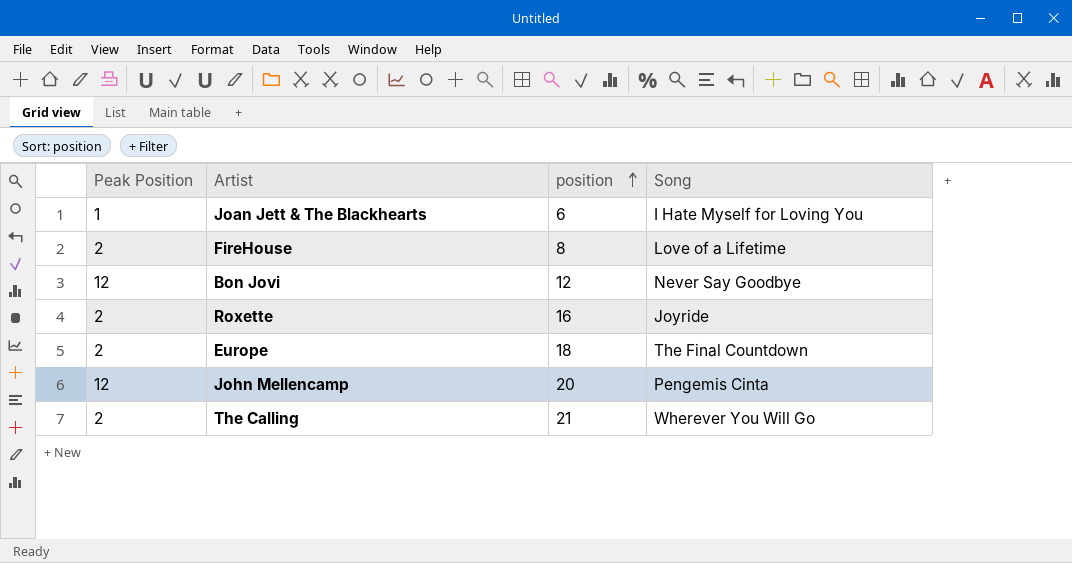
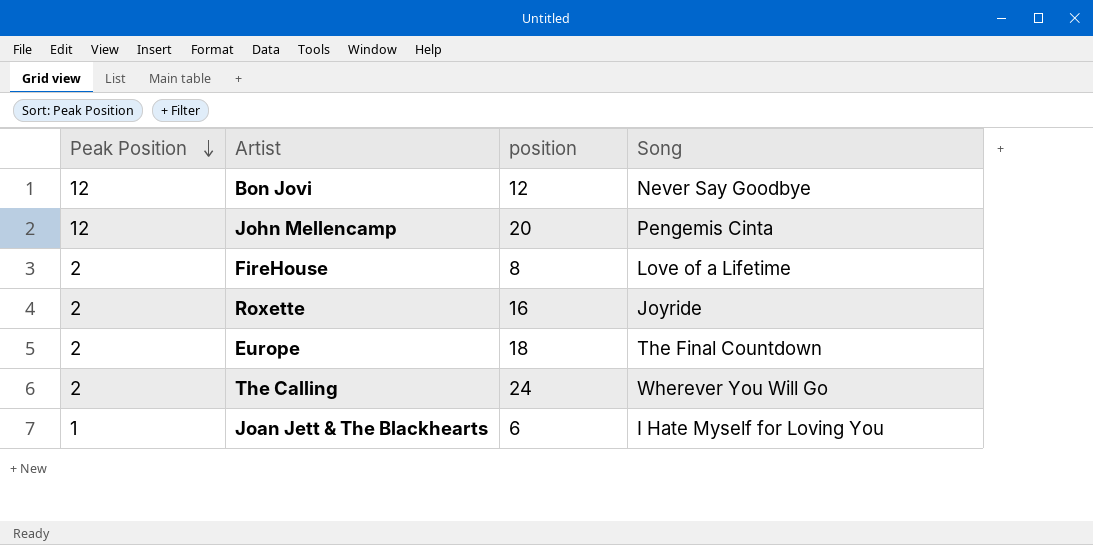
row order: position ascending -> Peak Position descending
The Calling | position: 21 -> 24

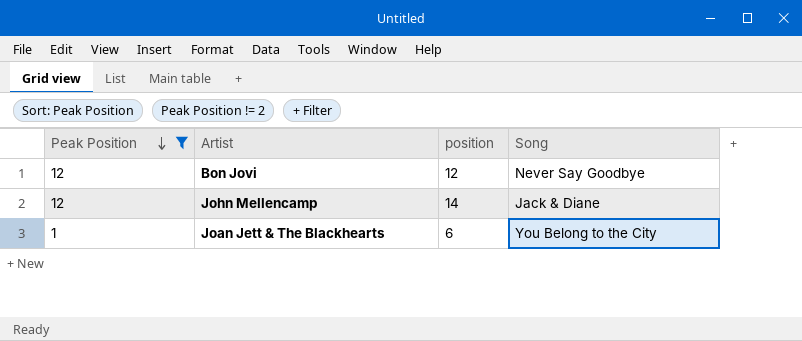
filter: none -> Peak Position != 2
John Mellencamp | position: 20 -> 14
John Mellencamp | Song: Pengemis Cinta -> Jack & Diane
Joan Jett & The Blackhearts | Song: I Hate Myself for Loving You -> You Belong to the City

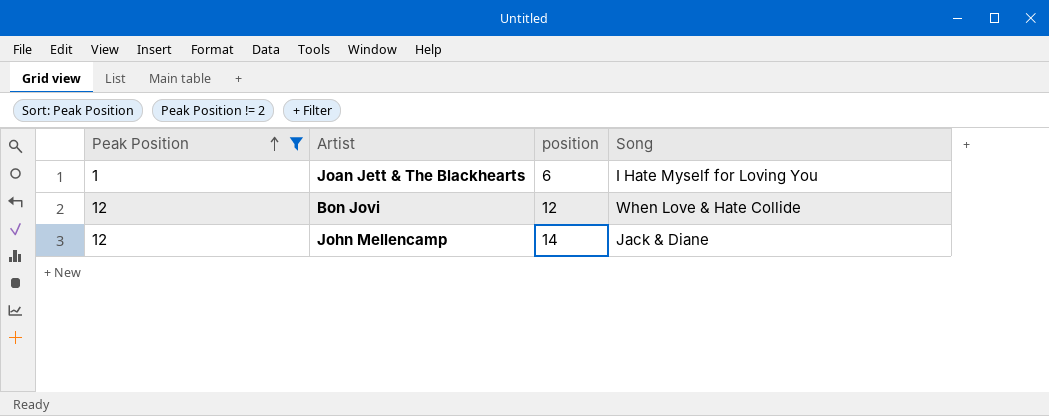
row order: Peak Position descending -> Peak Position ascending
Joan Jett & The Blackhearts | Song: You Belong to the City -> I Hate Myself for Loving You
Bon Jovi | Song: Never Say Goodbye -> When Love & Hate Collide

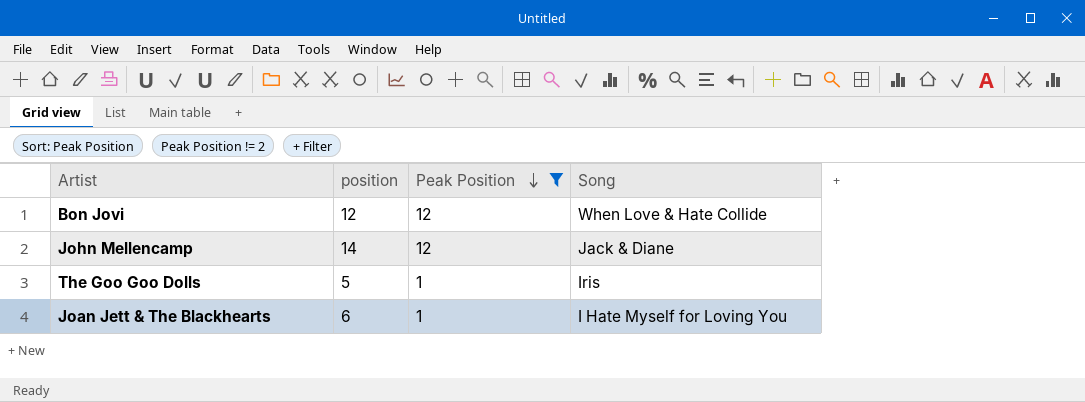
row order: Peak Position ascending -> Peak Position descending
column Peak Position | position: 1 -> 3
row The Goo Goo Dolls: none -> 5 | 1 | Iris

